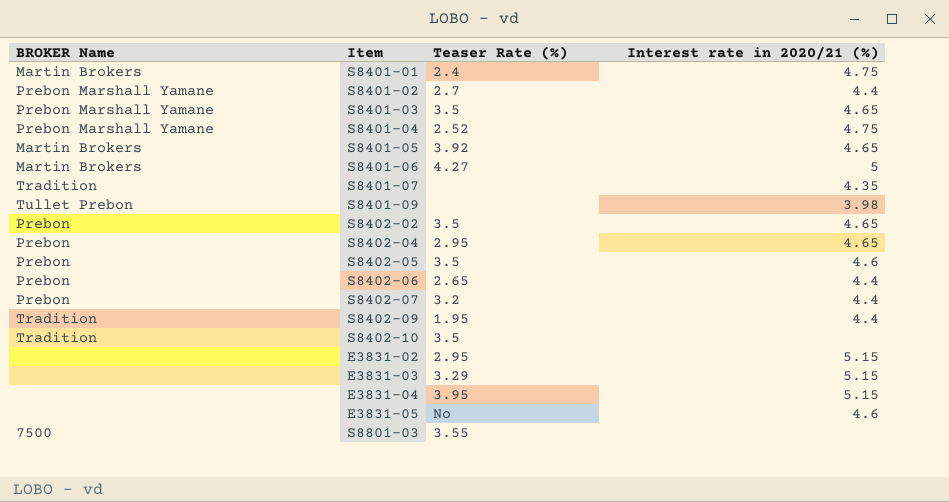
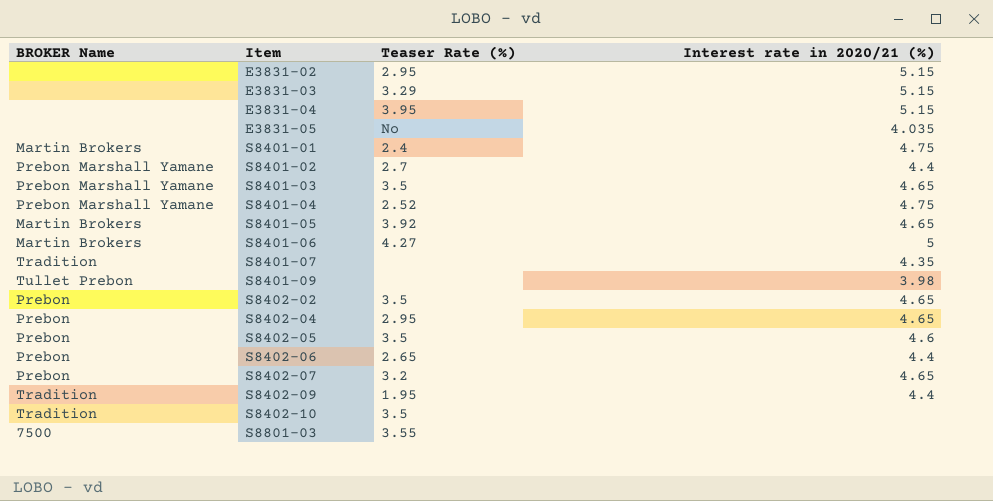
row order: none -> Item ascending
E3831-05 | Interest rate in 2020/21 (%): 4.6 -> 4.035
S8402-07 | Interest rate in 2020/21 (%): 4.4 -> 4.65

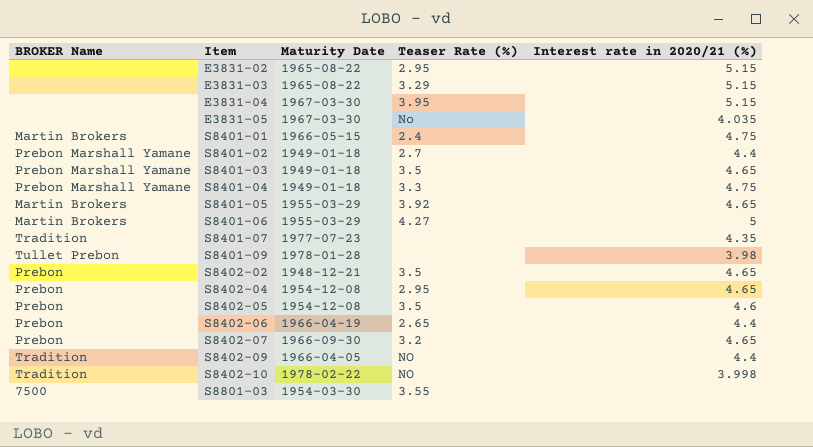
column Maturity Date | position: none -> 3
S8401-04 | Teaser Rate (%): 2.52 -> 3.3
S8402-09 | Teaser Rate (%): 1.95 -> NO
S8402-10 | Teaser Rate (%): 3.5 -> NO
S8402-10 | Interest rate in 2020/21 (%): none -> 3.998

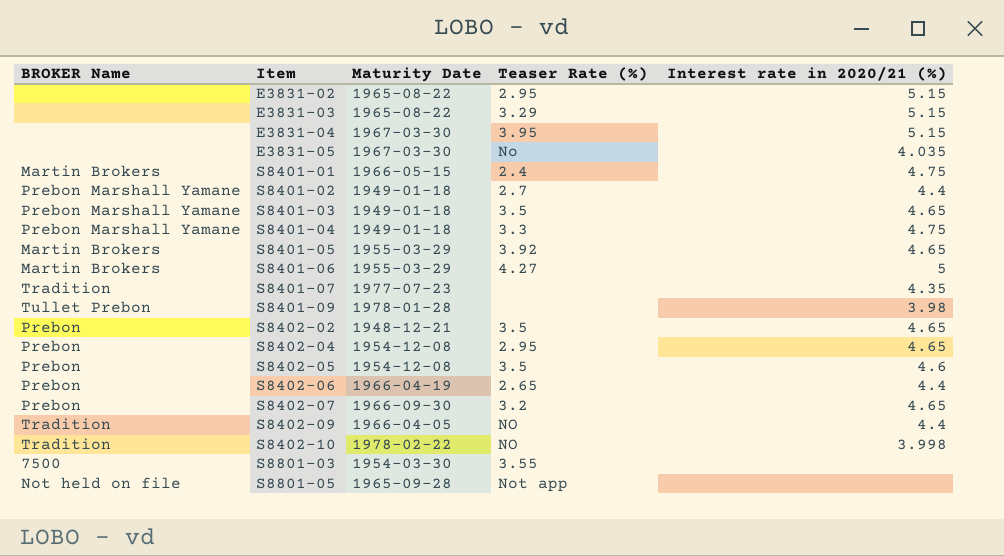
row S8801-05: none -> Not held on file | 1965-09-28 | Not app | none

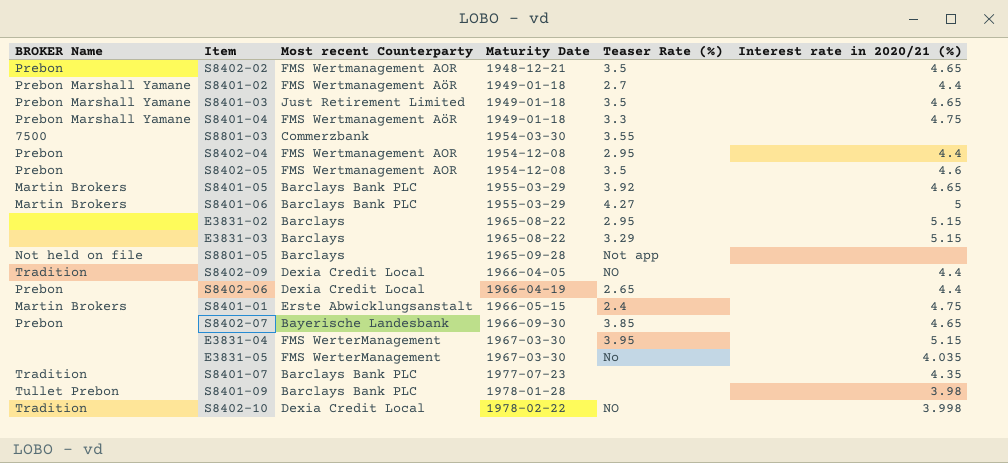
row order: Item ascending -> Maturity Date ascending
column Most recent Counterparty | position: none -> 3
S8402-04 | Interest rate in 2020/21 (%): 4.65 -> 4.4
S8402-07 | Teaser Rate (%): 3.2 -> 3.85

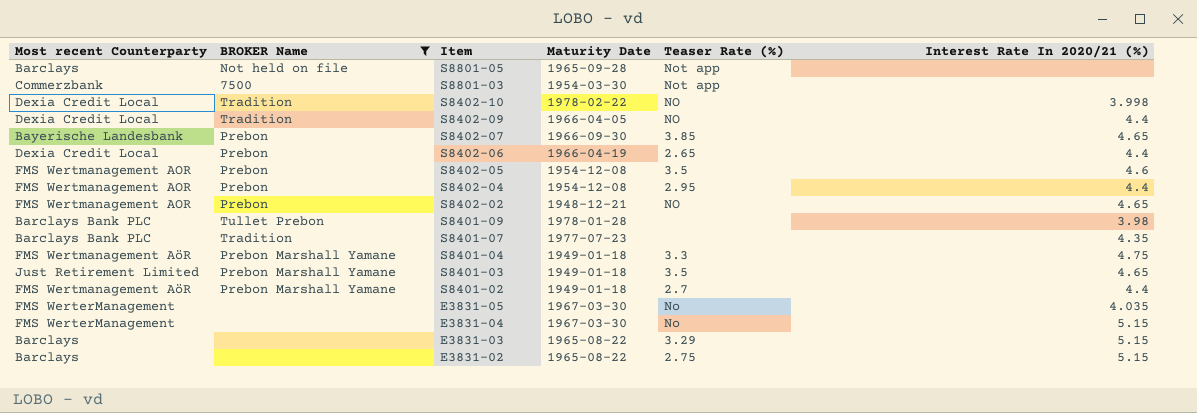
filter: none -> BROKER Name != Martin Brokers
row order: Maturity Date ascending -> Item descending
column Most recent Counterparty | position: 3 -> 1
column name: Interest rate in 2020/21 (%) -> Interest Rate In 2020/21 (%)
S8801-03 | Teaser Rate (%): 3.55 -> Not app
S8402-02 | Teaser Rate (%): 3.5 -> NO
E3831-04 | Teaser Rate (%): 3.95 -> No
E3831-02 | Teaser Rate (%): 2.95 -> 2.75

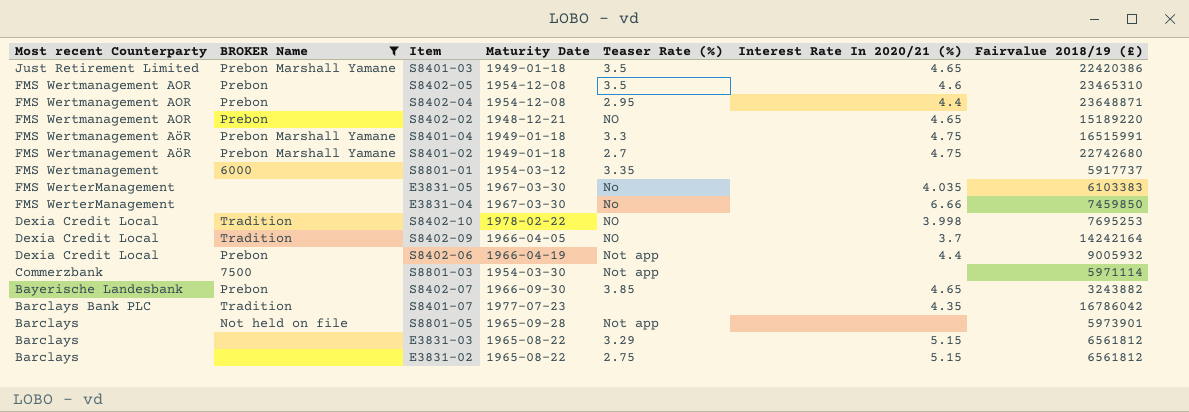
row order: Item descending -> Most recent Counterparty descending
column Fairvalue 2018/19 (£) | position: none -> 7
row S8401-09: Barclays Bank PLC | Tullet Prebon | 1978-01-28 | none | 3.98 -> none
S8401-02 | Interest Rate In 2020/21 (%): 4.4 -> 4.75
row S8801-01: none -> FMS Wertmanagement | 6000 | 1954-03-12 | 3.35 | none | 5917737
E3831-04 | Interest Rate In 2020/21 (%): 5.15 -> 6.66
S8402-09 | Interest Rate In 2020/21 (%): 4.4 -> 3.7
S8402-06 | Teaser Rate (%): 2.65 -> Not app

